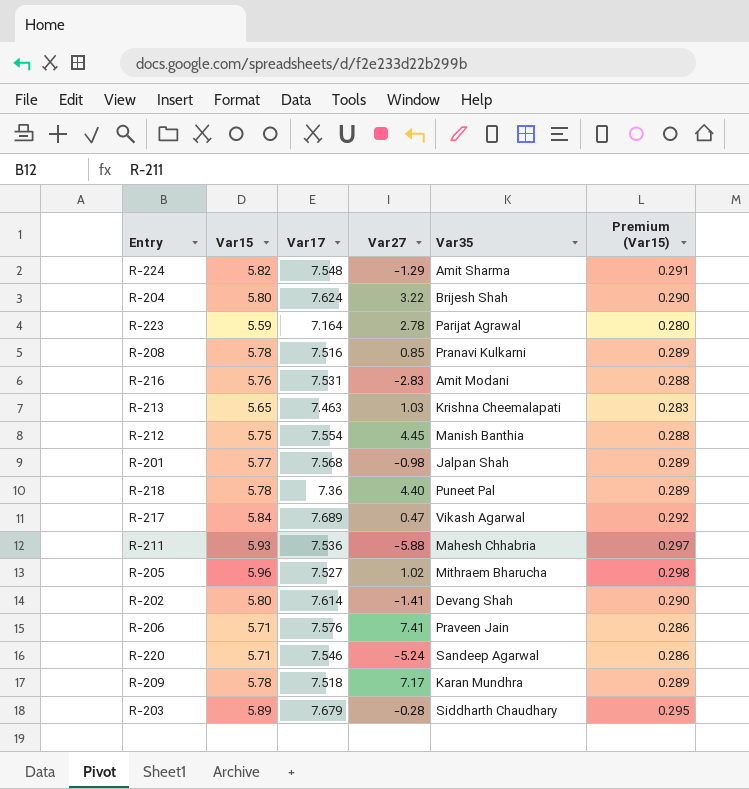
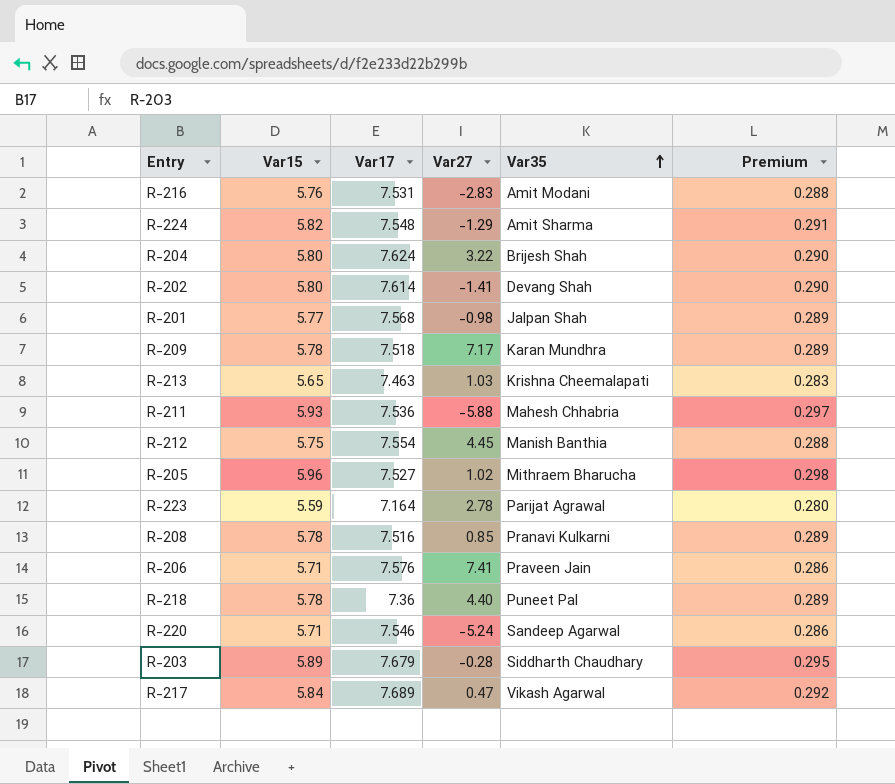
row order: none -> Var35 ascending
column name: Premium (Var15) -> Premium

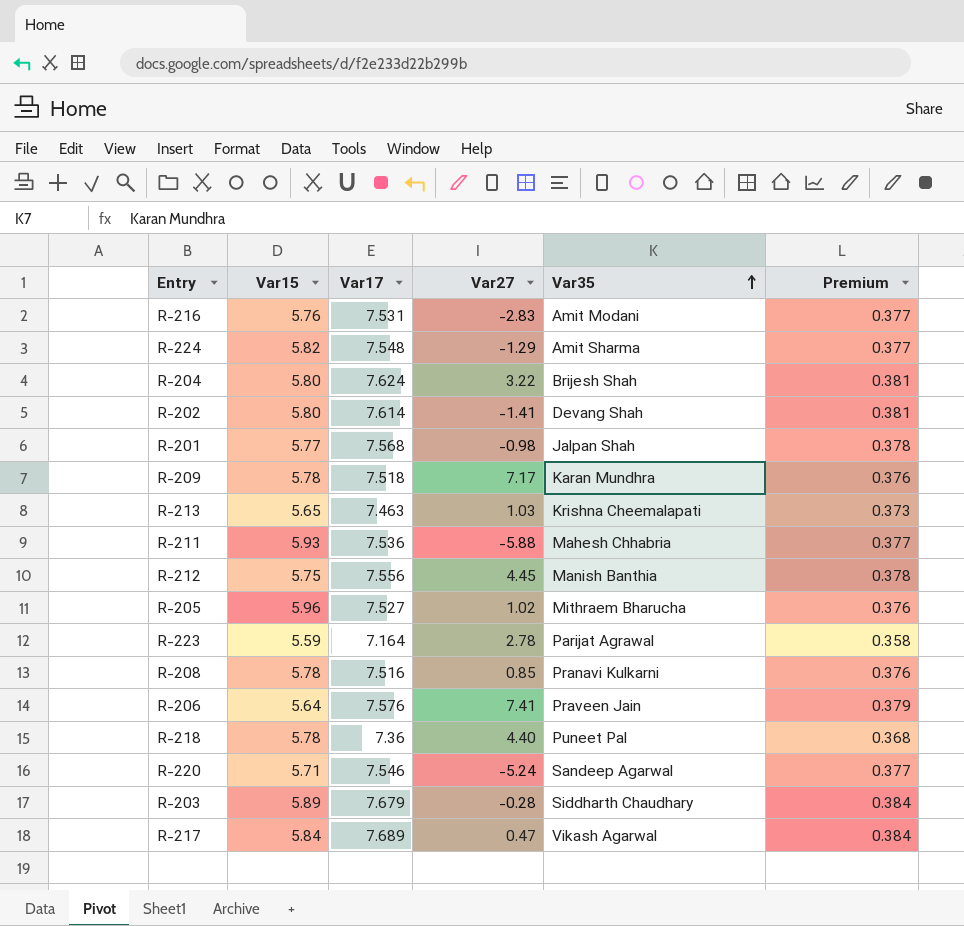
column Premium | formula: [Var15] * 0.05 -> [Var17] * 0.05
R-212 | Var17: 7.554 -> 7.556
R-206 | Var15: 5.71 -> 5.64

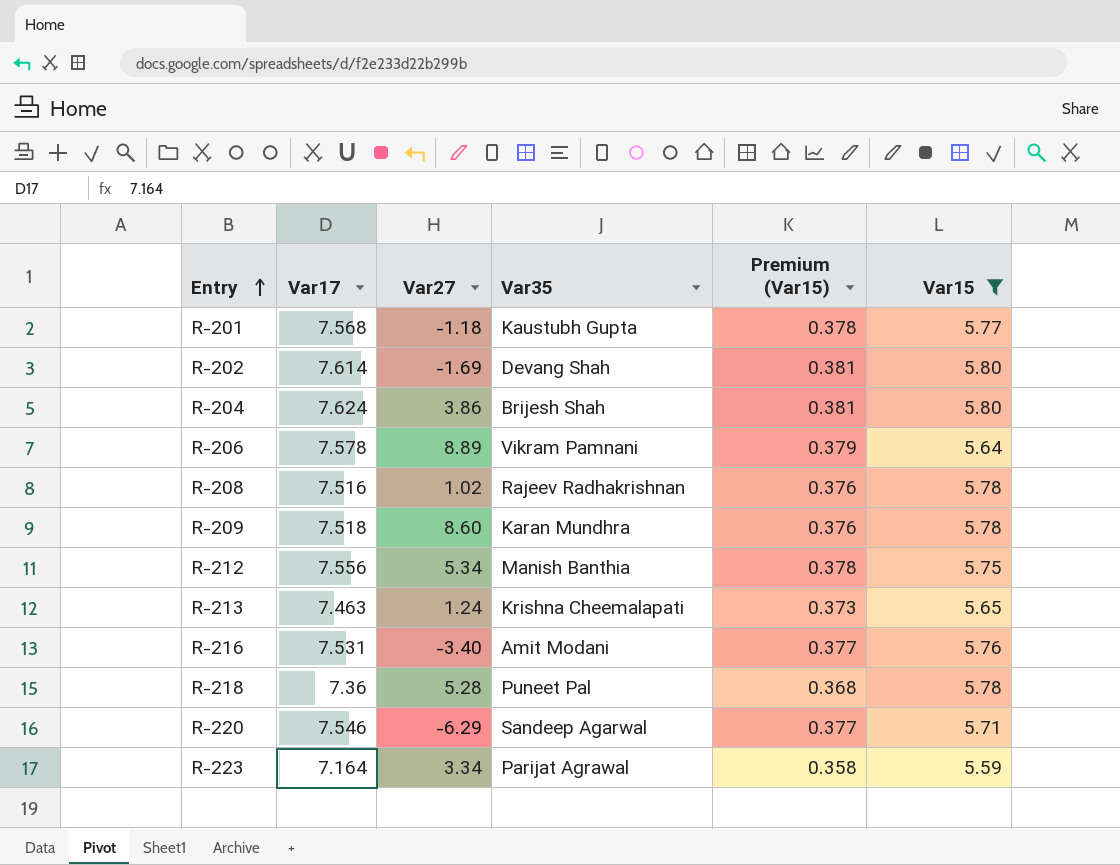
filter: none -> Var15 <= 5.80
row order: Var35 ascending -> Entry ascending
column name: Premium -> Premium (Var15)
column Var15 | position: 2 -> 6
R-201 | Var27: -0.98 -> -1.18
R-201 | Var35: Jalpan Shah -> Kaustubh Gupta
R-202 | Var27: -1.41 -> -1.69
R-204 | Var27: 3.22 -> 3.86
R-206 | Var17: 7.576 -> 7.578
R-206 | Var27: 7.41 -> 8.89
R-206 | Var35: Praveen Jain -> Vikram Pamnani
R-208 | Var27: 0.85 -> 1.02
R-208 | Var35: Pranavi Kulkarni -> Rajeev Radhakrishnan
R-209 | Var27: 7.17 -> 8.60
R-212 | Var27: 4.45 -> 5.34
R-213 | Var27: 1.03 -> 1.24
R-216 | Var27: -2.83 -> -3.40
R-218 | Var27: 4.40 -> 5.28
R-220 | Var27: -5.24 -> -6.29
R-223 | Var27: 2.78 -> 3.34

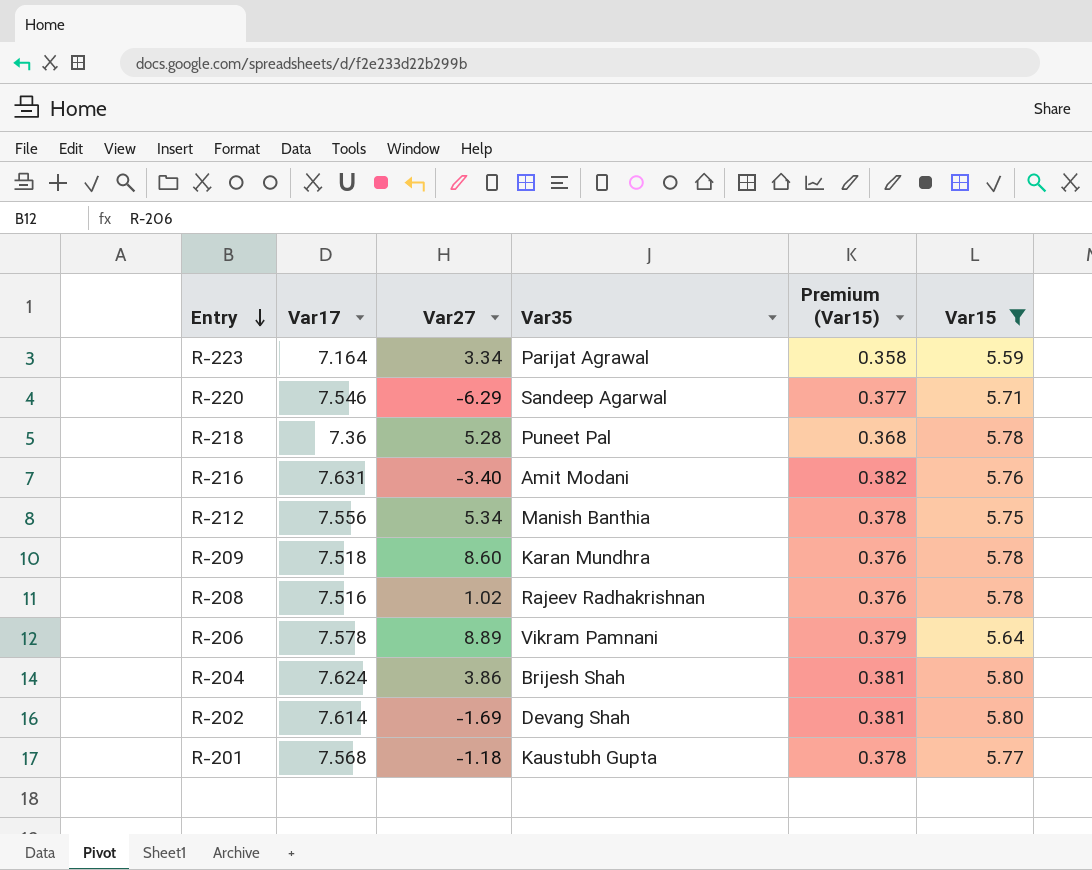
row order: Entry ascending -> Entry descending
row R-213: 7.463 | 1.24 | Krishna Cheemalapati | 0.373 | 5.65 -> none
R-216 | Var17: 7.531 -> 7.631
R-216 | Premium (Var15): 0.377 -> 0.382

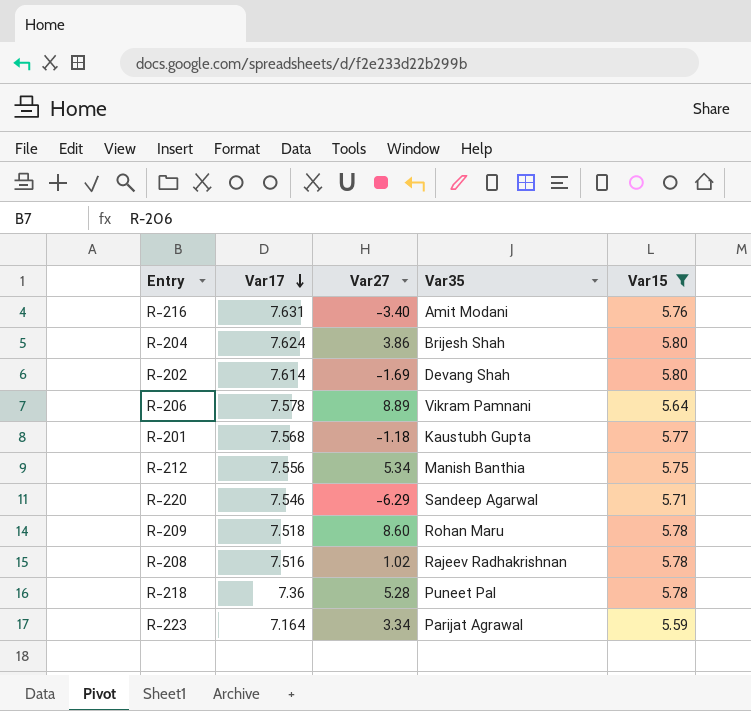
row order: Entry descending -> Var17 descending
column Premium (Var15) | formula: [Var17] * 0.05 -> none
R-209 | Var35: Karan Mundhra -> Rohan Maru

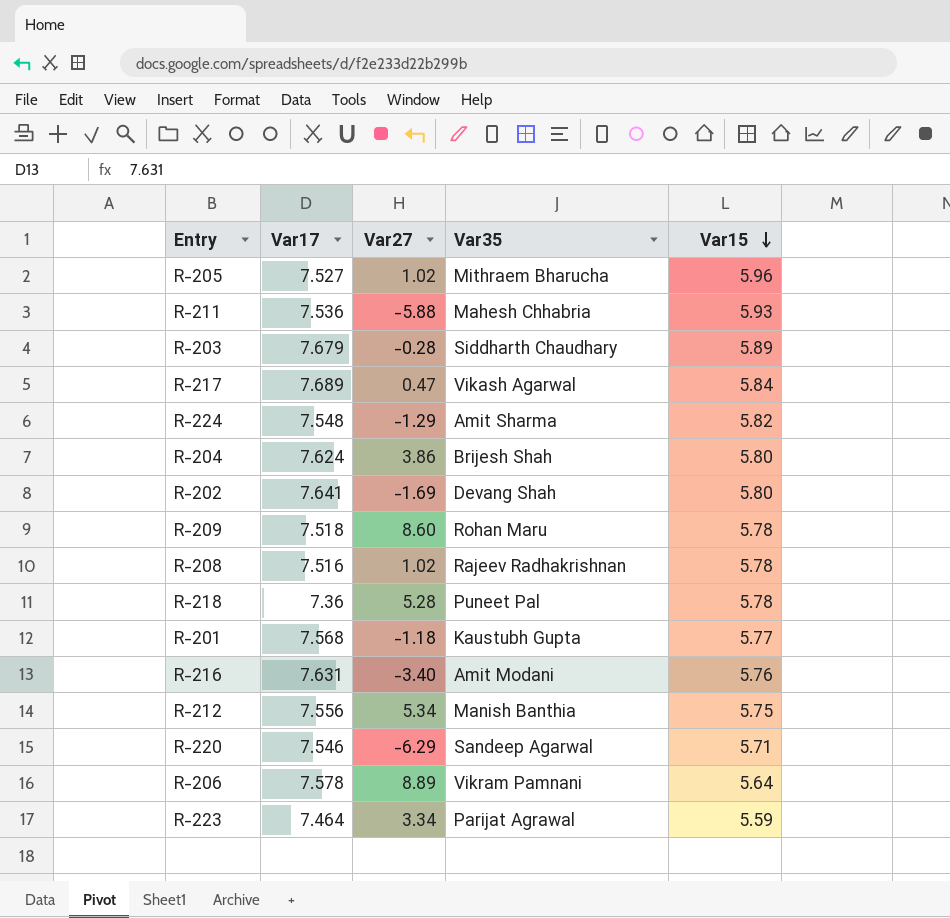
filter: Var15 <= 5.80 -> none
row order: Var17 descending -> Var15 descending
R-202 | Var17: 7.614 -> 7.641
R-223 | Var17: 7.164 -> 7.464

